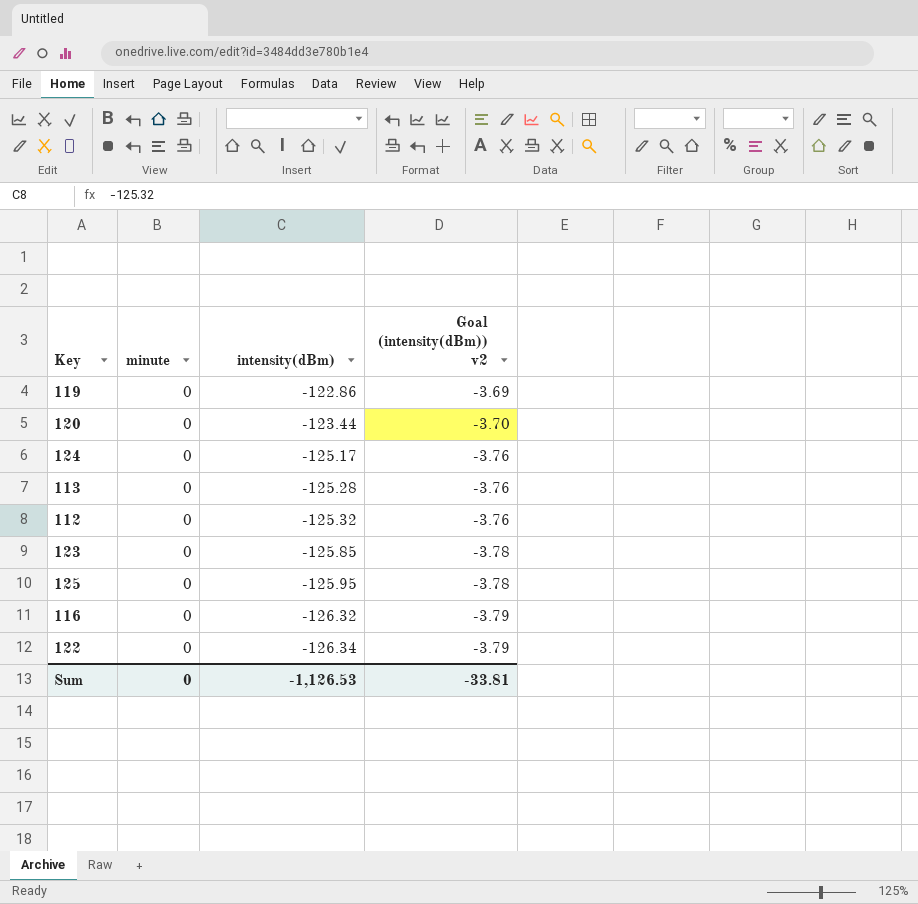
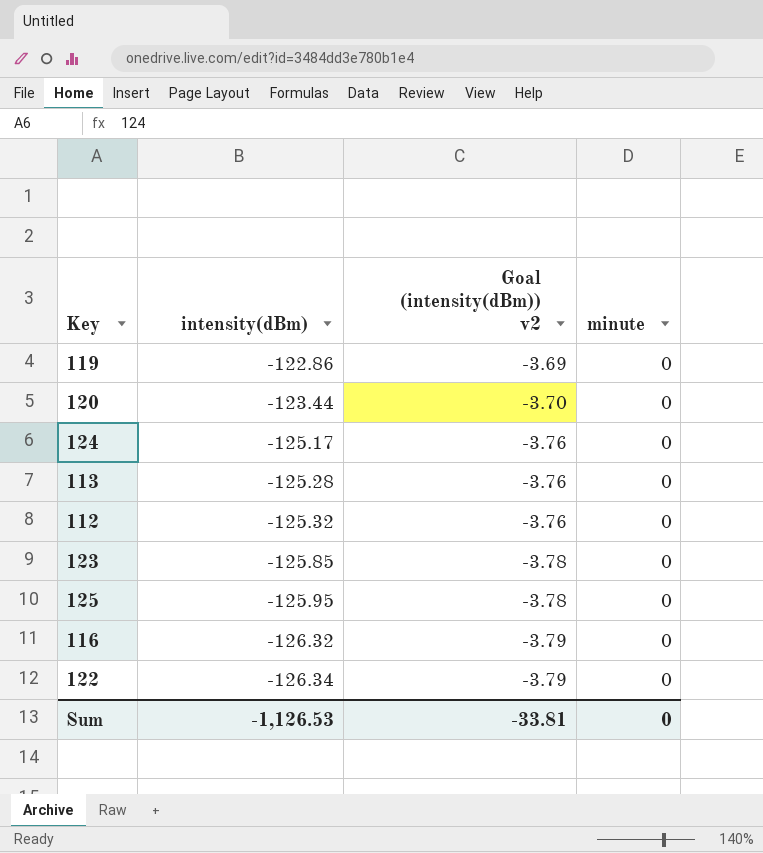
column minute | position: 2 -> 4

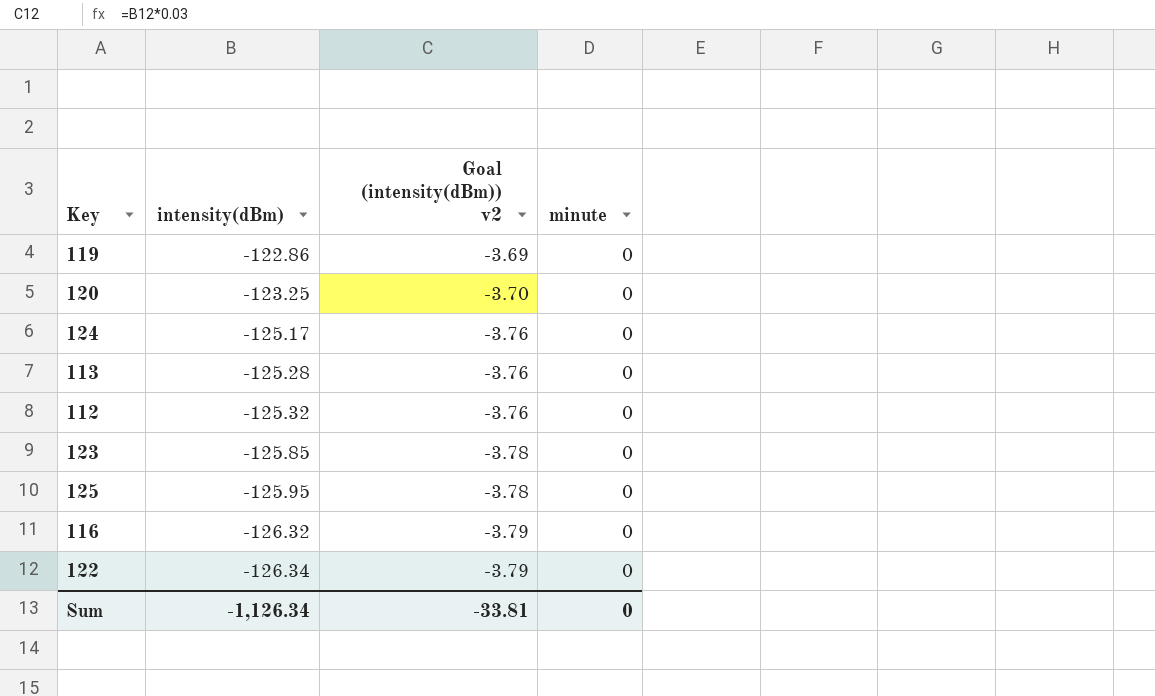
120 | intensity(dBm): -123.44 -> -123.25
Sum | intensity(dBm): -1,126.53 -> -1,126.34

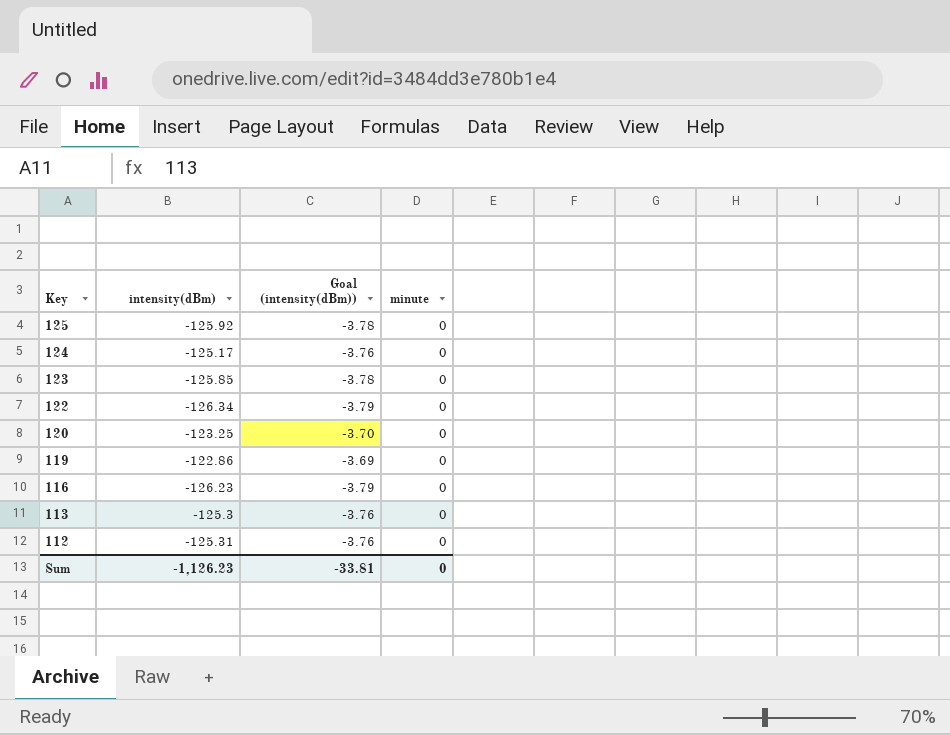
row order: intensity(dBm) descending -> Key descending
column name: Goal (intensity(dBm)) v2 -> Goal (intensity(dBm))
125 | intensity(dBm): -125.95 -> -125.92
116 | intensity(dBm): -126.32 -> -126.23
113 | intensity(dBm): -125.28 -> -125.3
112 | intensity(dBm): -125.32 -> -125.31
Sum | intensity(dBm): -1,126.34 -> -1,126.23

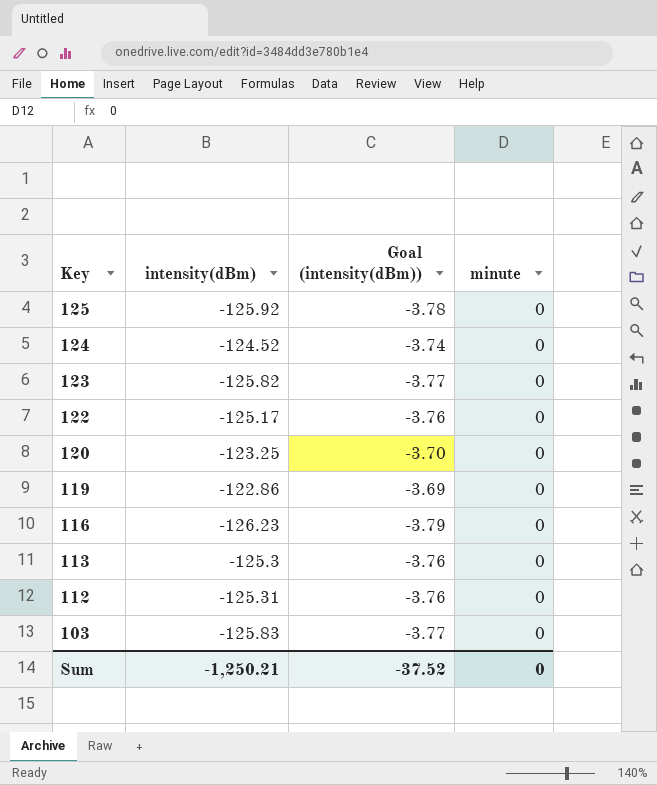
124 | intensity(dBm): -125.17 -> -124.52
124 | Goal (intensity(dBm)): -3.76 -> -3.74
123 | intensity(dBm): -125.85 -> -125.82
123 | Goal (intensity(dBm)): -3.78 -> -3.77
122 | intensity(dBm): -126.34 -> -125.17
122 | Goal (intensity(dBm)): -3.79 -> -3.76
row 103: none -> -125.83 | -3.77 | 0
Sum | intensity(dBm): -1,126.23 -> -1,250.21
Sum | Goal (intensity(dBm)): -33.81 -> -37.52

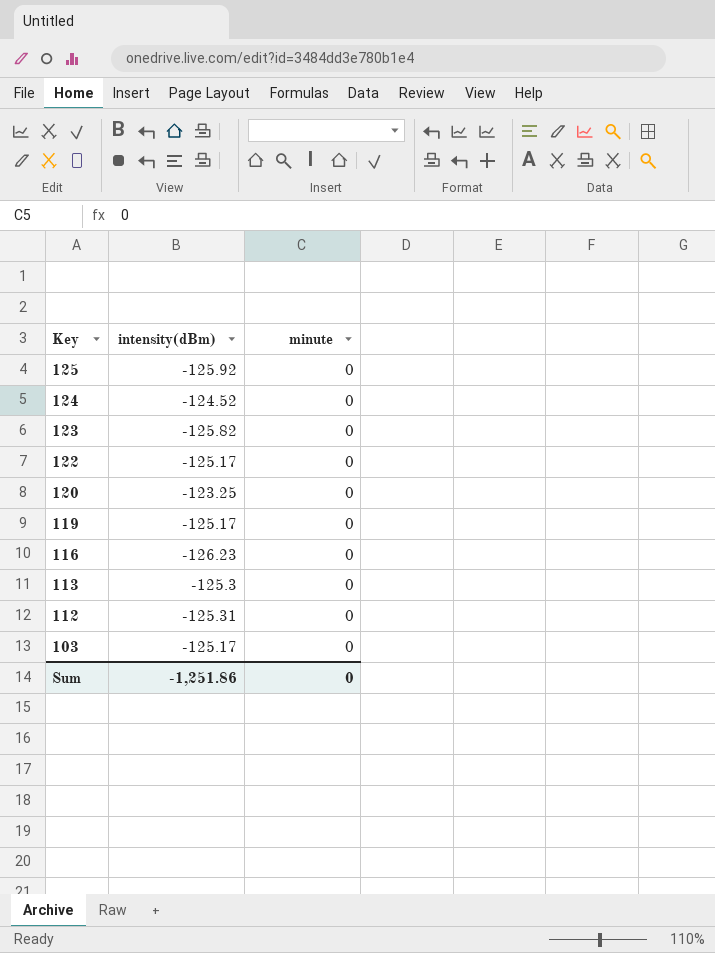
column Goal (intensity(dBm)) | formula: [intensity(dBm)] * 0.03 -> none
119 | intensity(dBm): -122.86 -> -125.17
103 | intensity(dBm): -125.83 -> -125.17
Sum | intensity(dBm): -1,250.21 -> -1,251.86

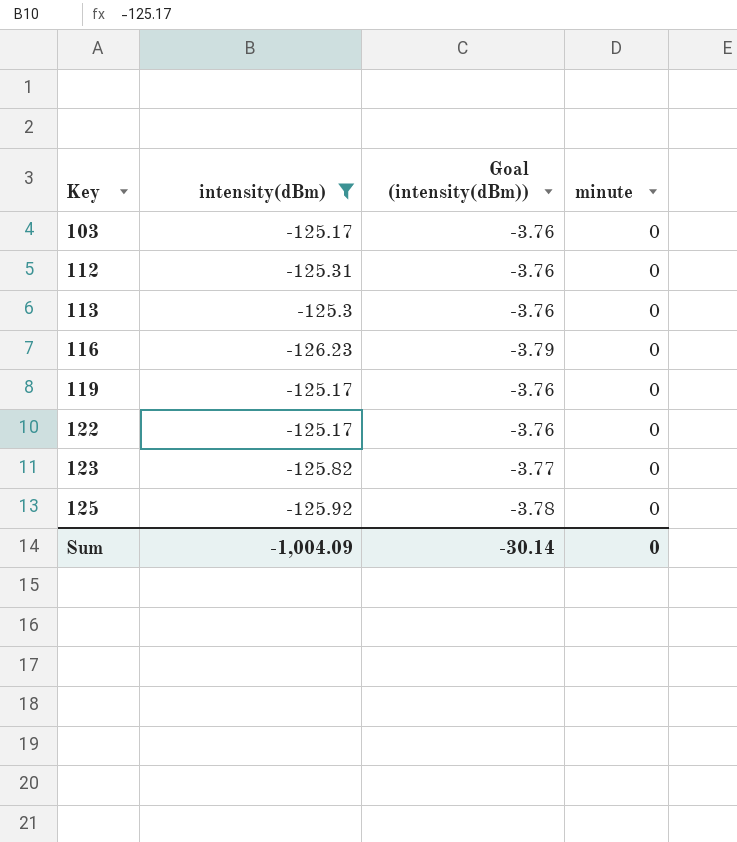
filter: none -> intensity(dBm) <= -125.17
row order: Key descending -> Key ascending
column Goal (intensity(dBm)) | formula: none -> [intensity(dBm)] * 0.03
Sum | intensity(dBm): -1,251.86 -> -1,004.09

